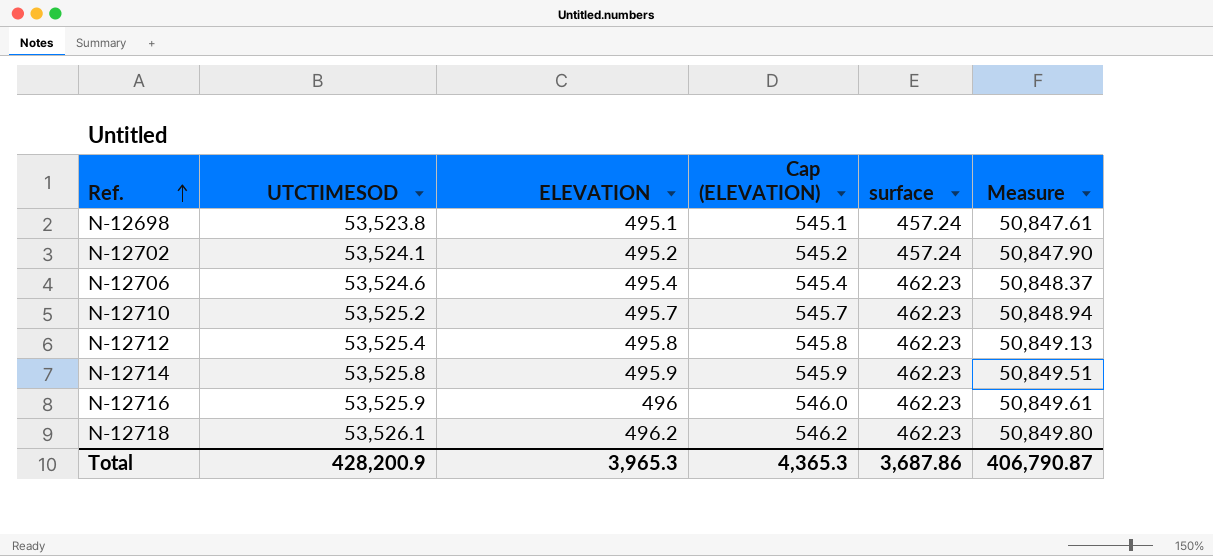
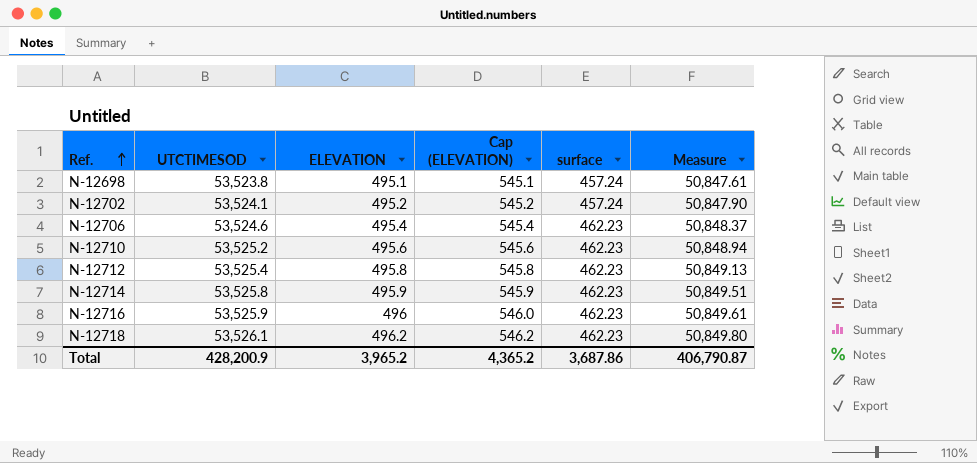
N-12710 | ELEVATION: 495.7 -> 495.6
N-12710 | Cap (ELEVATION): 545.7 -> 545.6
Total | ELEVATION: 3,965.3 -> 3,965.2
Total | Cap (ELEVATION): 4,365.3 -> 4,365.2

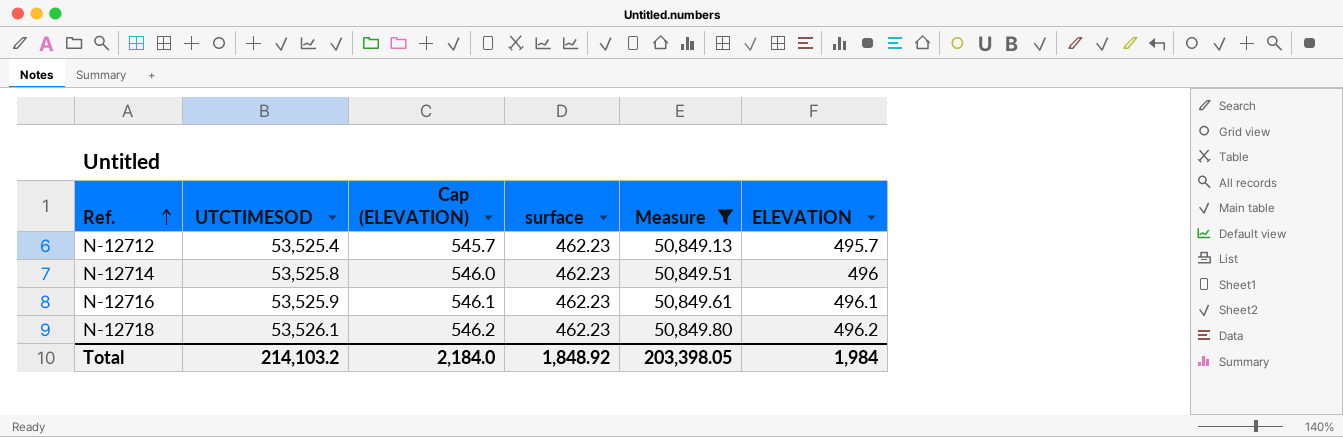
filter: none -> Measure >= 50,849.13
column ELEVATION | position: 3 -> 6
N-12712 | Cap (ELEVATION): 545.8 -> 545.7
N-12712 | ELEVATION: 495.8 -> 495.7
N-12714 | Cap (ELEVATION): 545.9 -> 546.0
N-12714 | ELEVATION: 495.9 -> 496
N-12716 | Cap (ELEVATION): 546.0 -> 546.1
N-12716 | ELEVATION: 496 -> 496.1
Total | UTCTIMESOD: 428,200.9 -> 214,103.2
Total | Cap (ELEVATION): 4,365.2 -> 2,184.0
Total | surface: 3,687.86 -> 1,848.92
Total | Measure: 406,790.87 -> 203,398.05
Total | ELEVATION: 3,965.2 -> 1,984

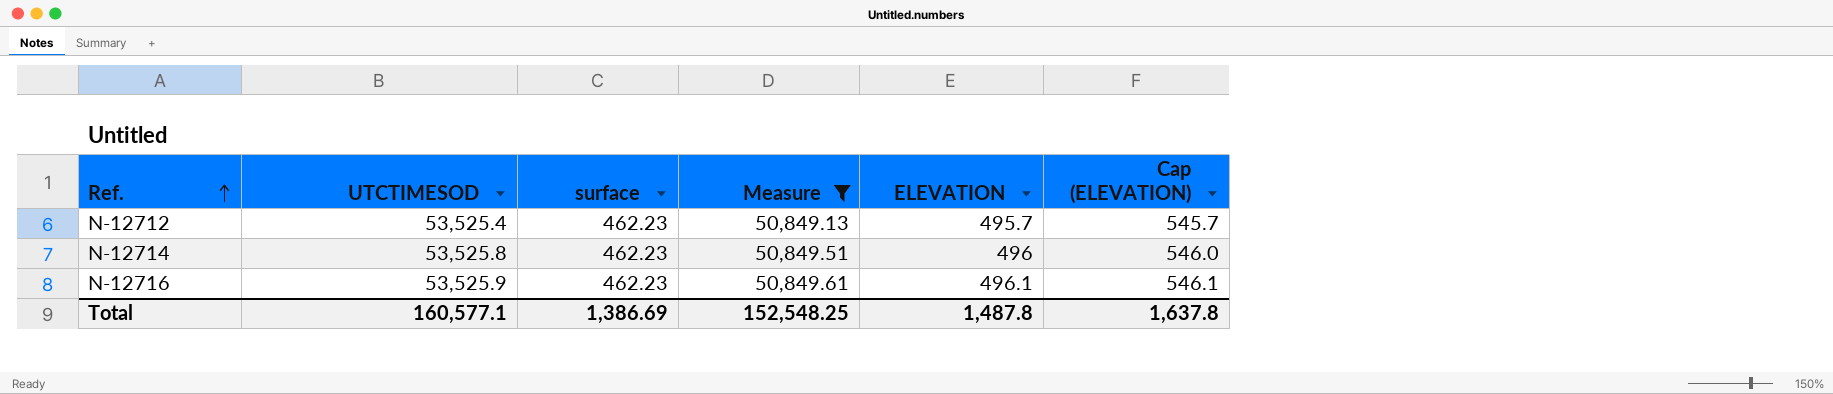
column Cap (ELEVATION) | position: 3 -> 6
row N-12718: 53,526.1 | 546.2 | 462.23 | 50,849.80 | 496.2 -> none
Total | UTCTIMESOD: 214,103.2 -> 160,577.1
Total | surface: 1,848.92 -> 1,386.69
Total | Measure: 203,398.05 -> 152,548.25
Total | ELEVATION: 1,984 -> 1,487.8
Total | Cap (ELEVATION): 2,184.0 -> 1,637.8

